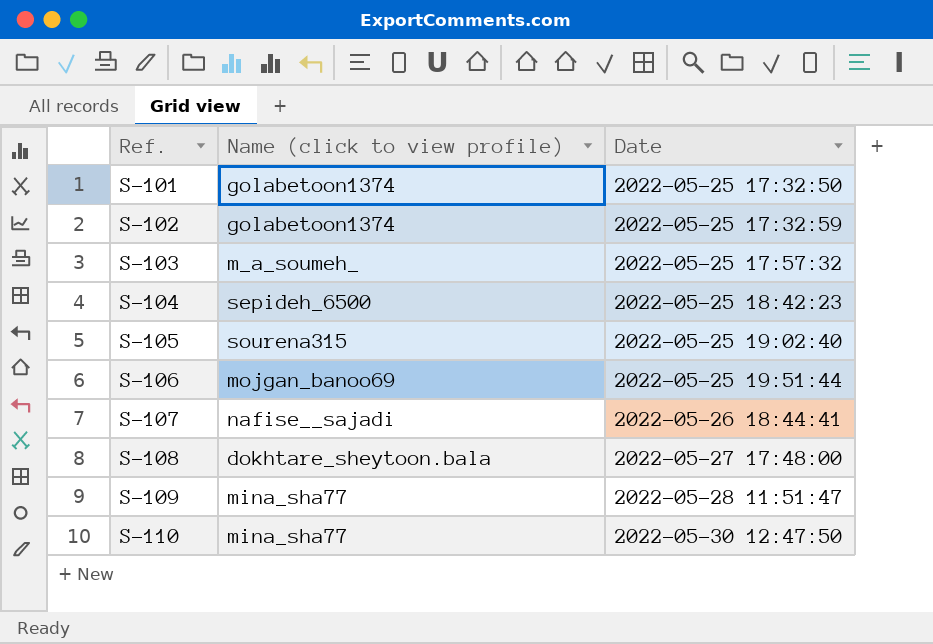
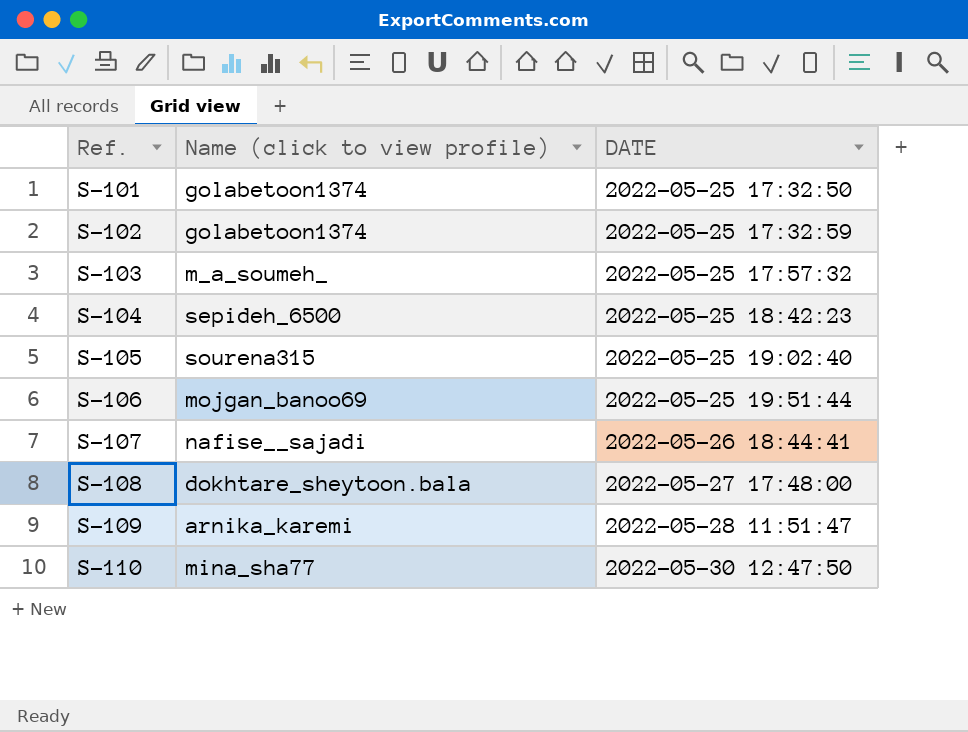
column name: Date -> DATE
S-109 | Name (click to view profile): mina_sha77 -> arnika_karemi

